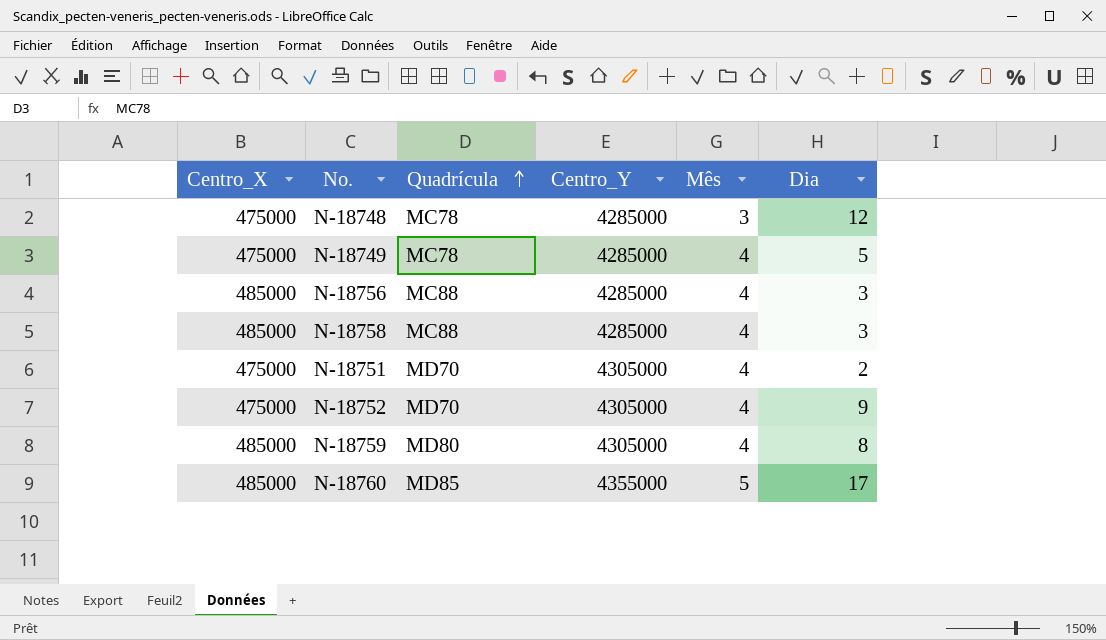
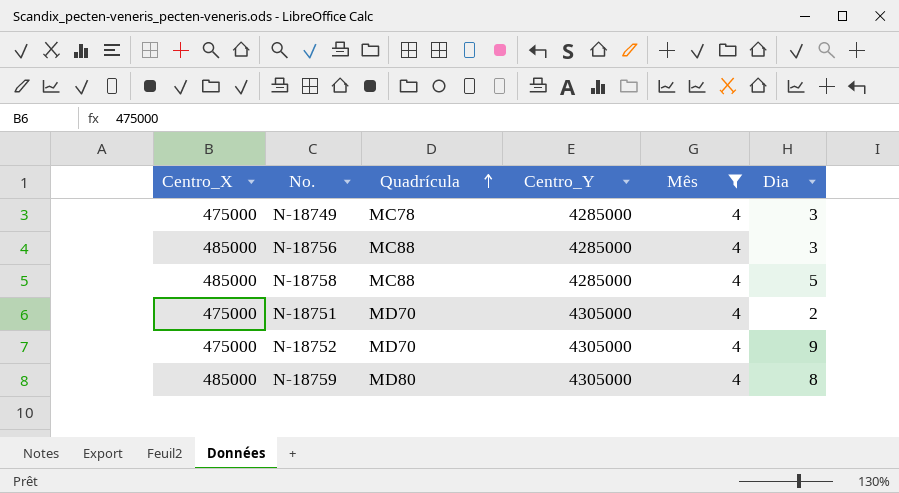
filter: none -> Mês = 4
N-18749 | Dia: 5 -> 3
N-18758 | Dia: 3 -> 5

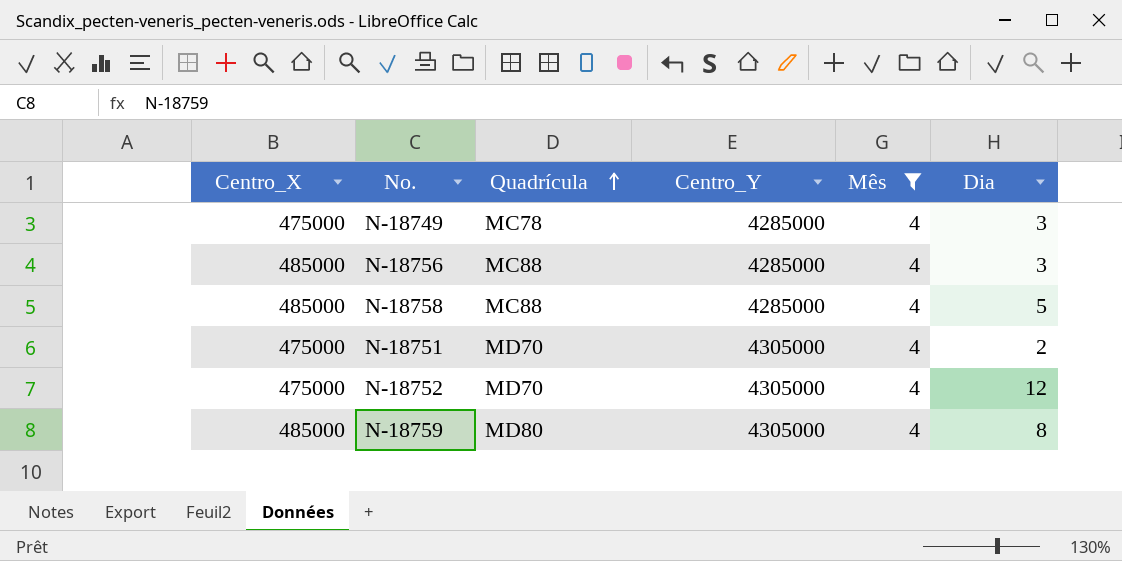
N-18752 | Dia: 9 -> 12

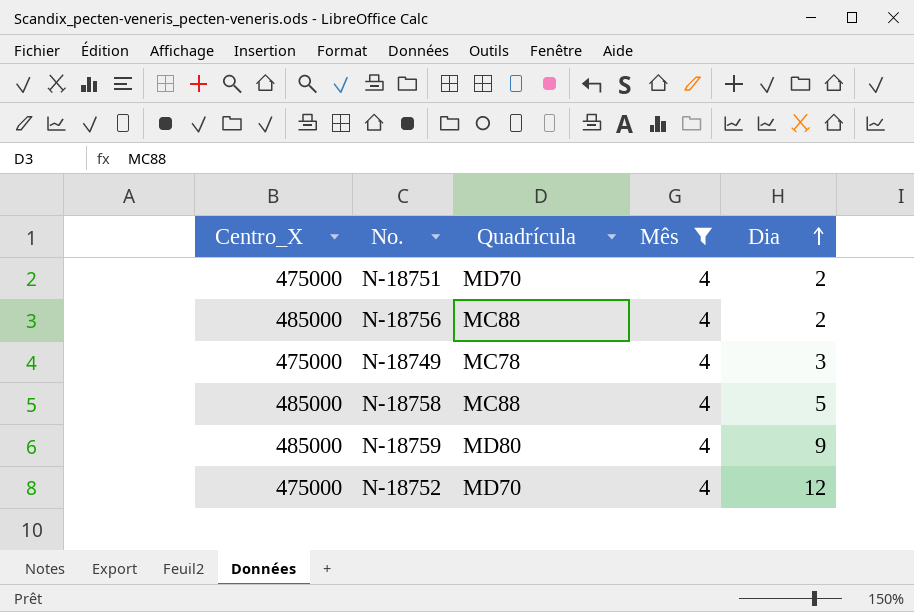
row order: Quadrícula ascending -> Dia ascending
column Centro_Y | position: 4 -> none
N-18756 | Dia: 3 -> 2
N-18759 | Dia: 8 -> 9

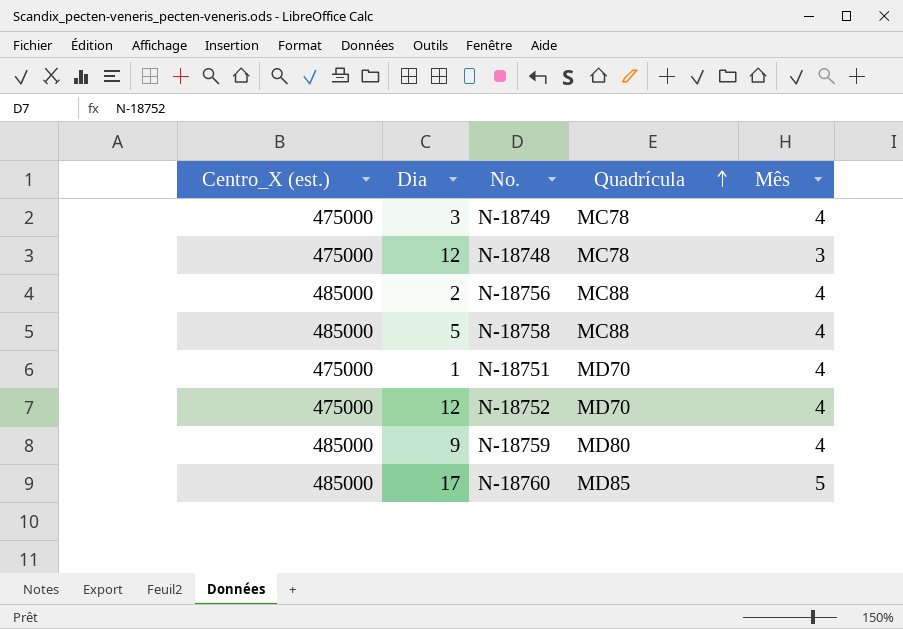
filter: Mês = 4 -> none
row order: Dia ascending -> Quadrícula ascending
column name: Centro_X -> Centro_X (est.)
column Dia | position: 5 -> 2
N-18751 | Dia: 2 -> 1

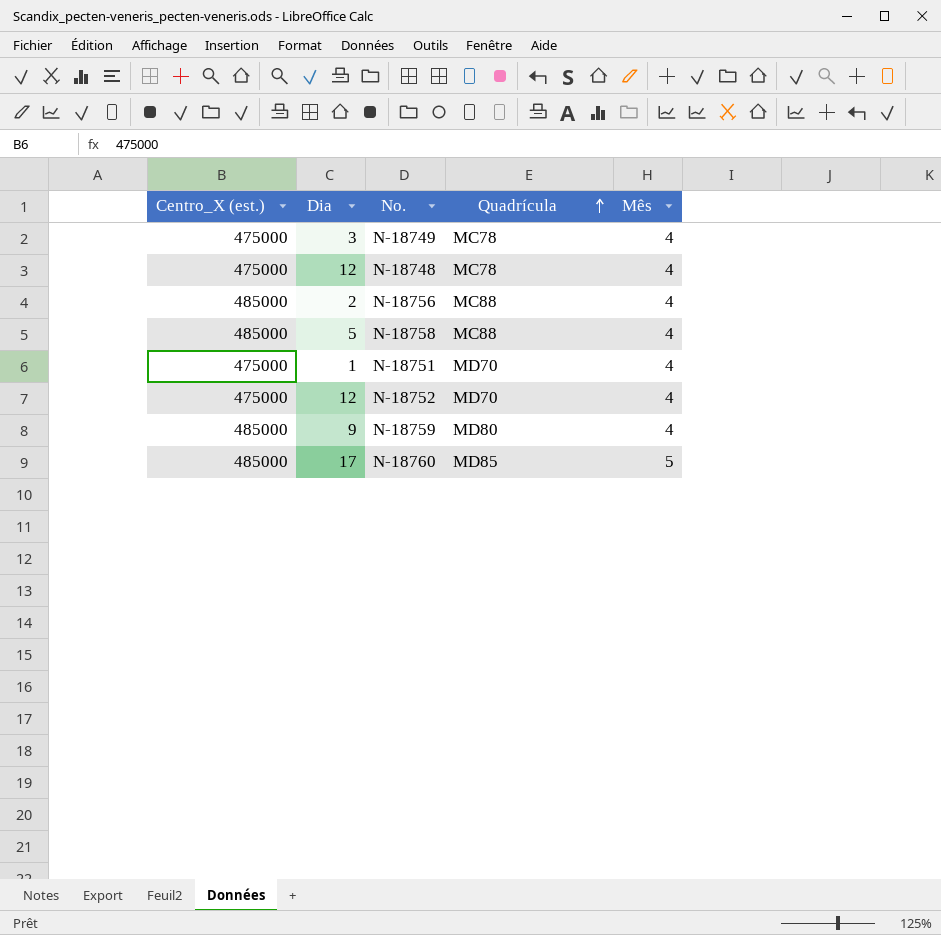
N-18748 | Mês: 3 -> 4

